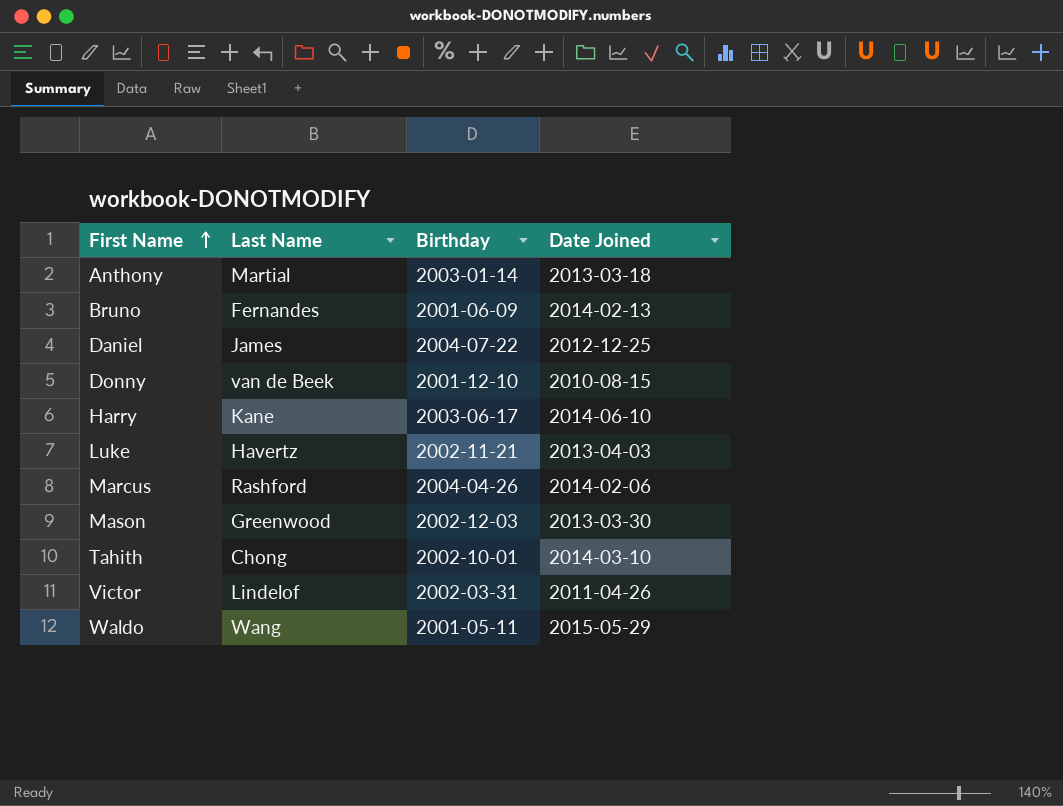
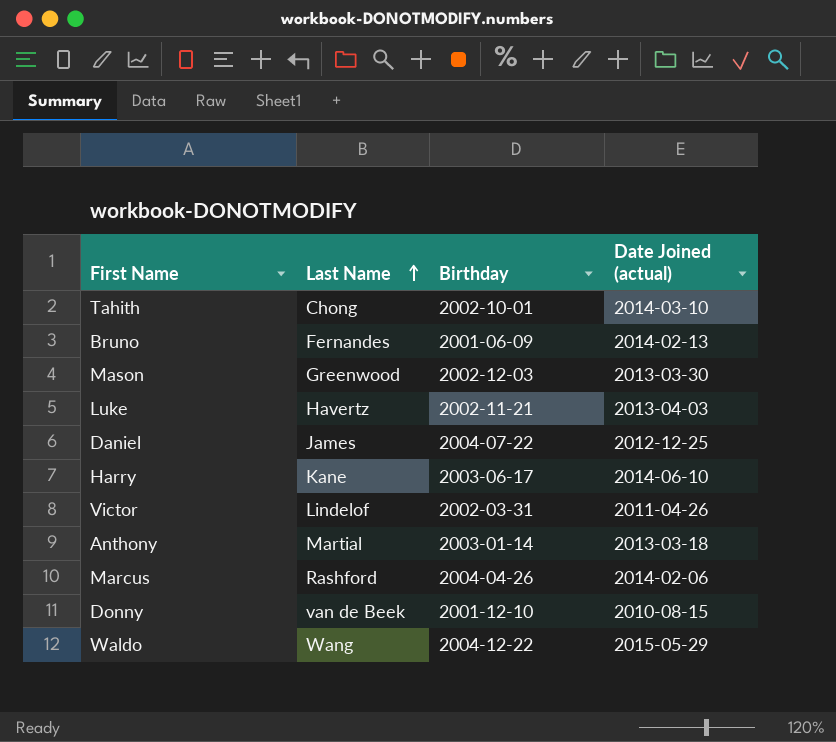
row order: First Name ascending -> Last Name ascending
column name: Date Joined -> Date Joined (actual)
Waldo | Birthday: 2001-05-11 -> 2004-12-22

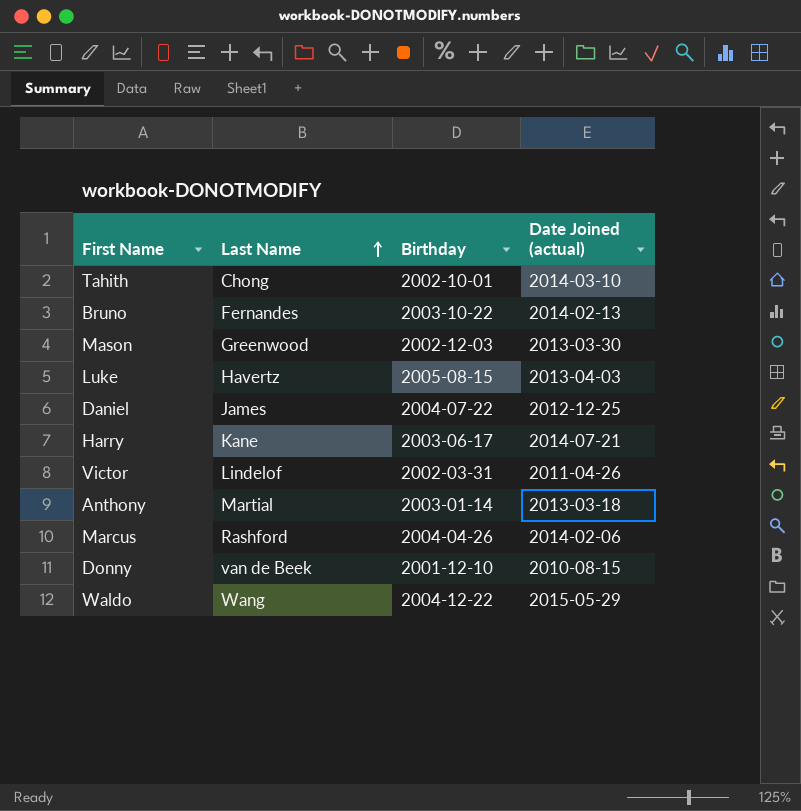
Bruno | Birthday: 2001-06-09 -> 2003-10-22
Luke | Birthday: 2002-11-21 -> 2005-08-15
Harry | Date Joined (actual): 2014-06-10 -> 2014-07-21

